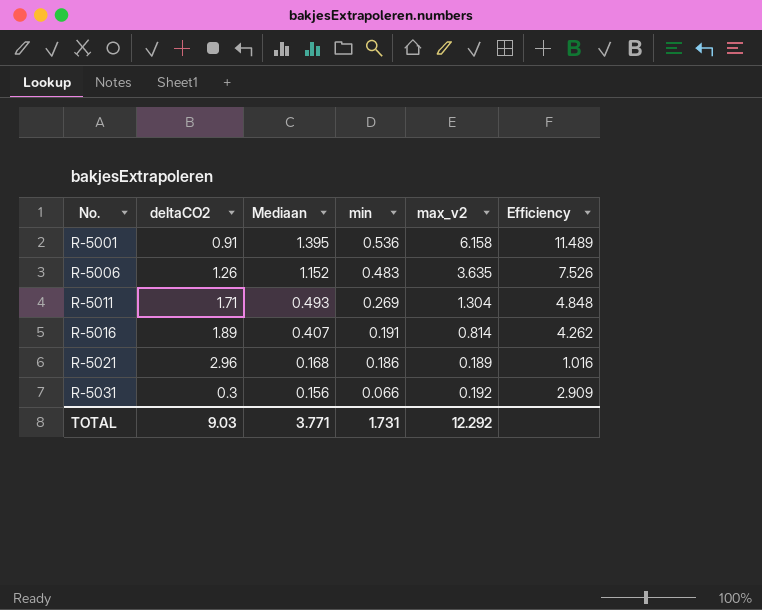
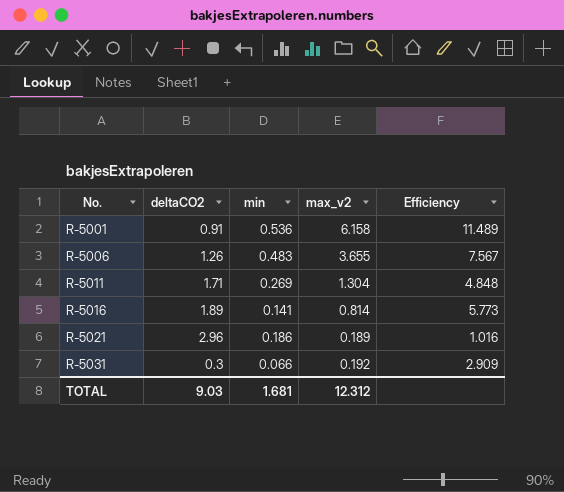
column Mediaan | position: 3 -> none
R-5006 | max_v2: 3.635 -> 3.655
R-5006 | Efficiency: 7.526 -> 7.567
R-5016 | min: 0.191 -> 0.141
R-5016 | Efficiency: 4.262 -> 5.773
TOTAL | min: 1.731 -> 1.681
TOTAL | max_v2: 12.292 -> 12.312

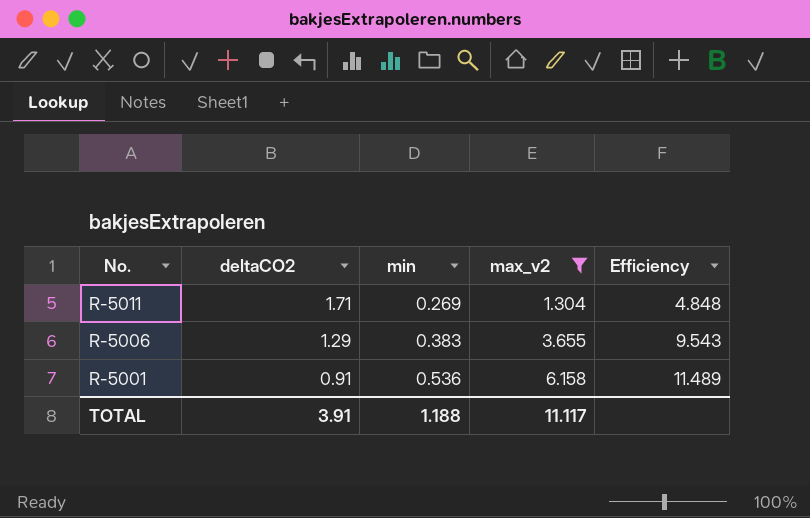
filter: none -> max_v2 >= 1.304
row order: No. ascending -> No. descending
R-5006 | deltaCO2: 1.26 -> 1.29
R-5006 | min: 0.483 -> 0.383
R-5006 | Efficiency: 7.567 -> 9.543
TOTAL | deltaCO2: 9.03 -> 3.91
TOTAL | min: 1.681 -> 1.188
TOTAL | max_v2: 12.312 -> 11.117

